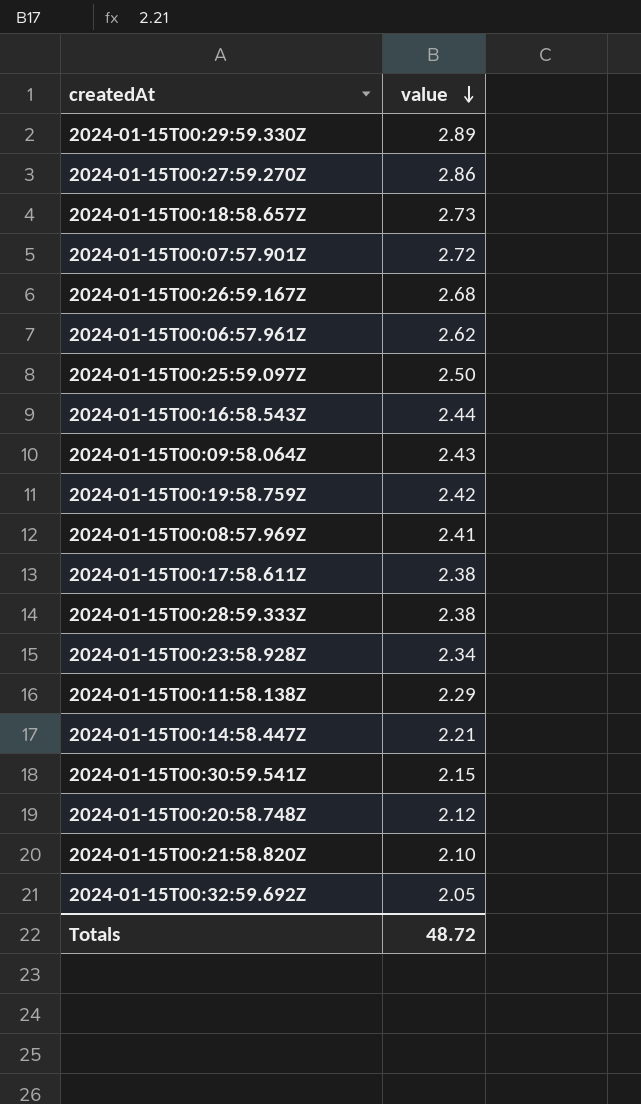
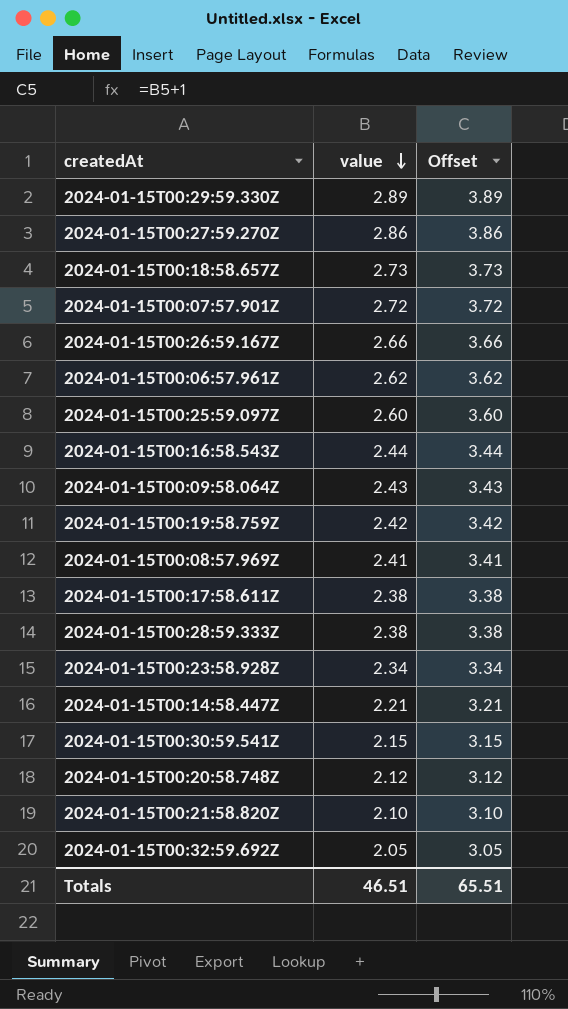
column Offset | formula: none -> [value] + 1
row 2024-01-15T00:11:58.138Z: 2.29 -> none
2024-01-15T00:26:59.167Z | value: 2.68 -> 2.66
2024-01-15T00:25:59.097Z | value: 2.50 -> 2.60
Totals | value: 48.72 -> 46.51

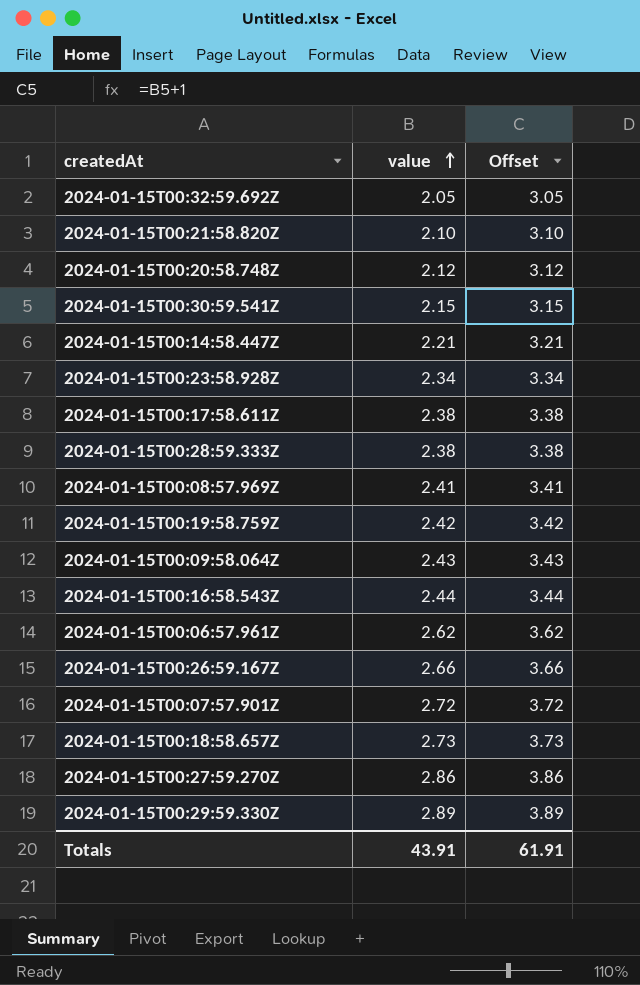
row order: value descending -> value ascending
row 2024-01-15T00:25:59.097Z: 2.60 | 3.60 -> none
Totals | value: 46.51 -> 43.91
Totals | Offset: 65.51 -> 61.91

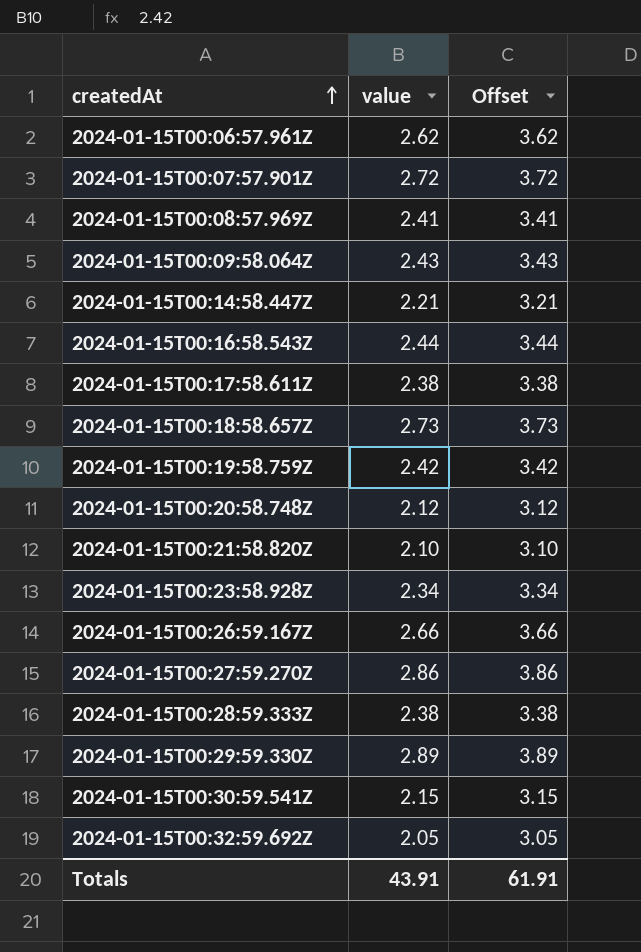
row order: value ascending -> createdAt ascending

